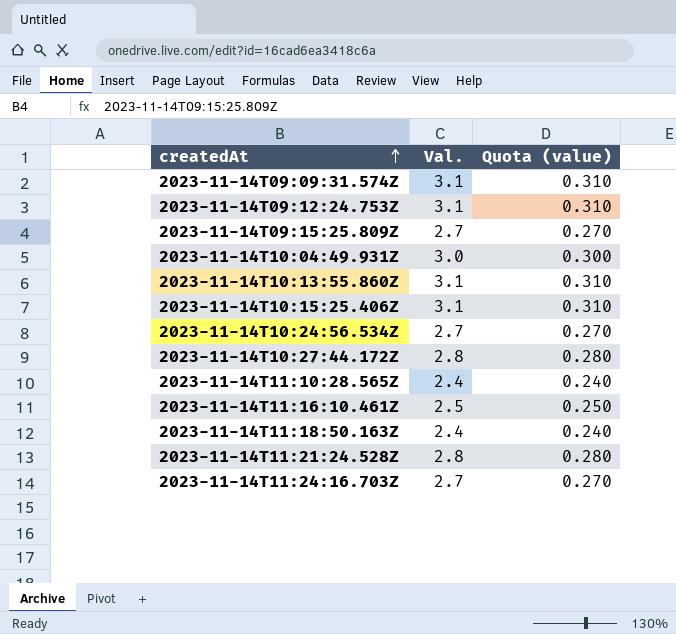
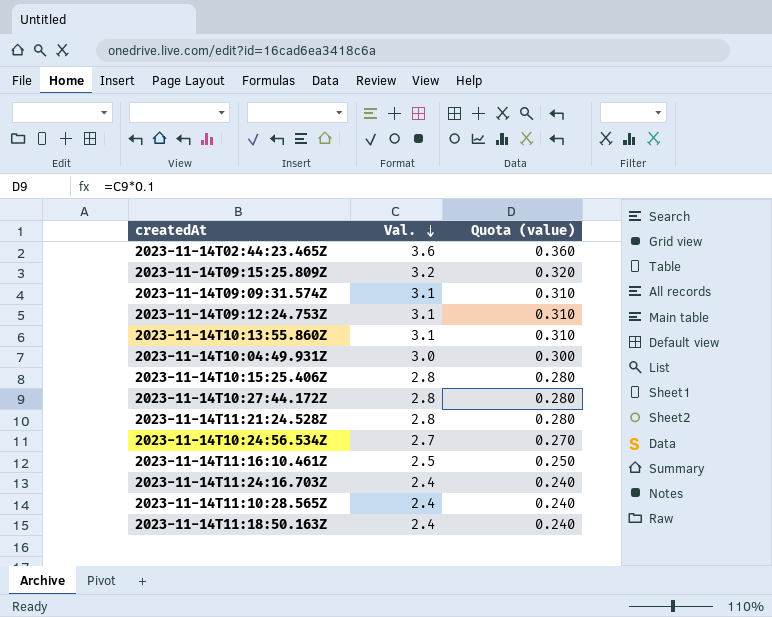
row order: createdAt ascending -> Val. descending
row 2023-11-14T02:44:23.465Z: none -> 3.6 | 0.360
2023-11-14T09:15:25.809Z | Val.: 2.7 -> 3.2
2023-11-14T09:15:25.809Z | Quota (value): 0.270 -> 0.320
2023-11-14T10:15:25.406Z | Val.: 3.1 -> 2.8
2023-11-14T10:15:25.406Z | Quota (value): 0.310 -> 0.280
2023-11-14T11:24:16.703Z | Val.: 2.7 -> 2.4
2023-11-14T11:24:16.703Z | Quota (value): 0.270 -> 0.240

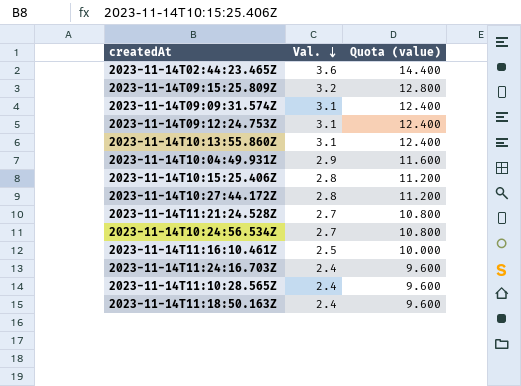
column Quota (value) | formula: [Val.] * 0.1 -> [Val.] * 4
2023-11-14T10:04:49.931Z | Val.: 3.0 -> 2.9
2023-11-14T11:21:24.528Z | Val.: 2.8 -> 2.7

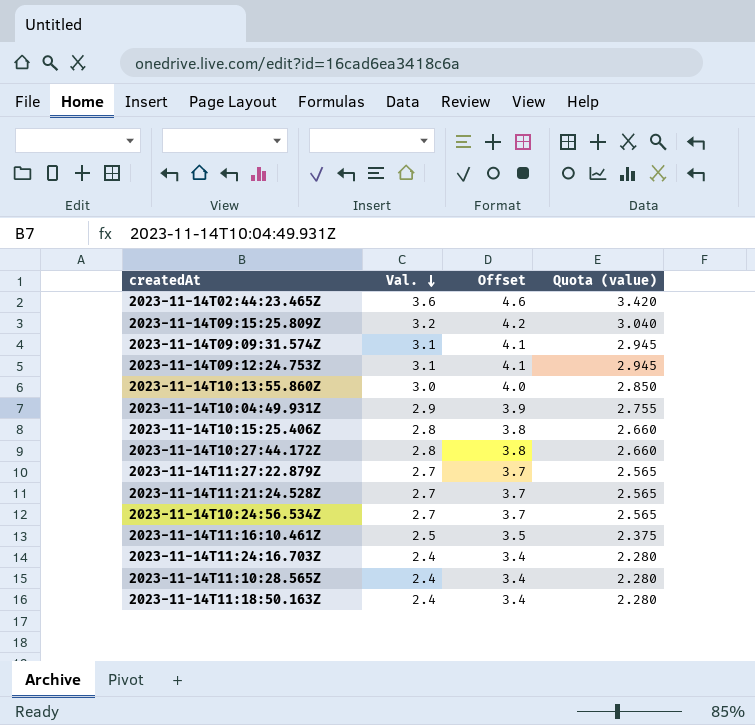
column Offset | formula: none -> [Val.] + 1
column Quota (value) | formula: [Val.] * 4 -> [Val.] * 0.95
2023-11-14T10:13:55.860Z | Val.: 3.1 -> 3.0
row 2023-11-14T11:27:22.879Z: none -> 2.7 | 3.7 | 2.565

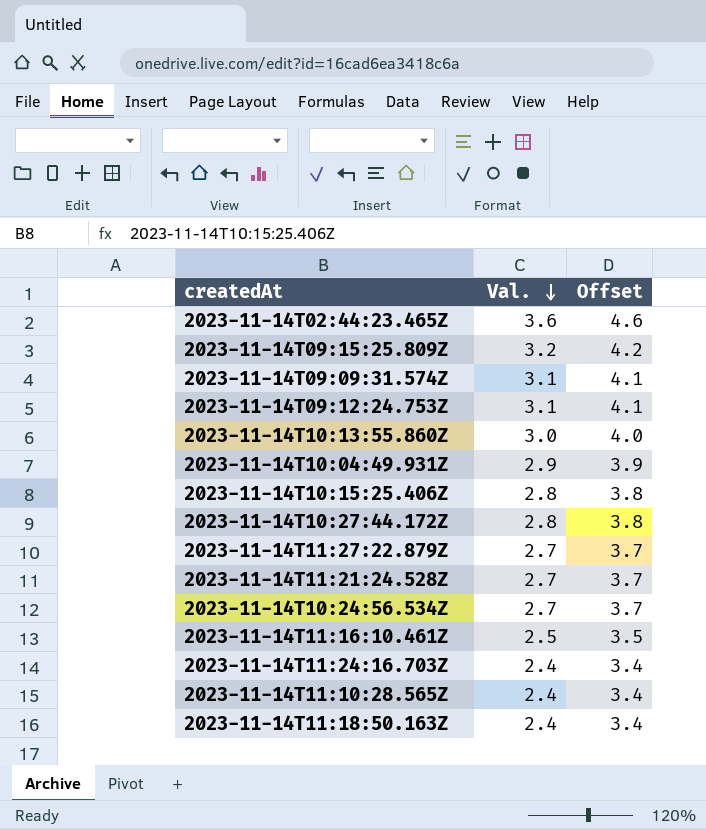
column Quota (value) | formula: [Val.] * 0.95 -> none

